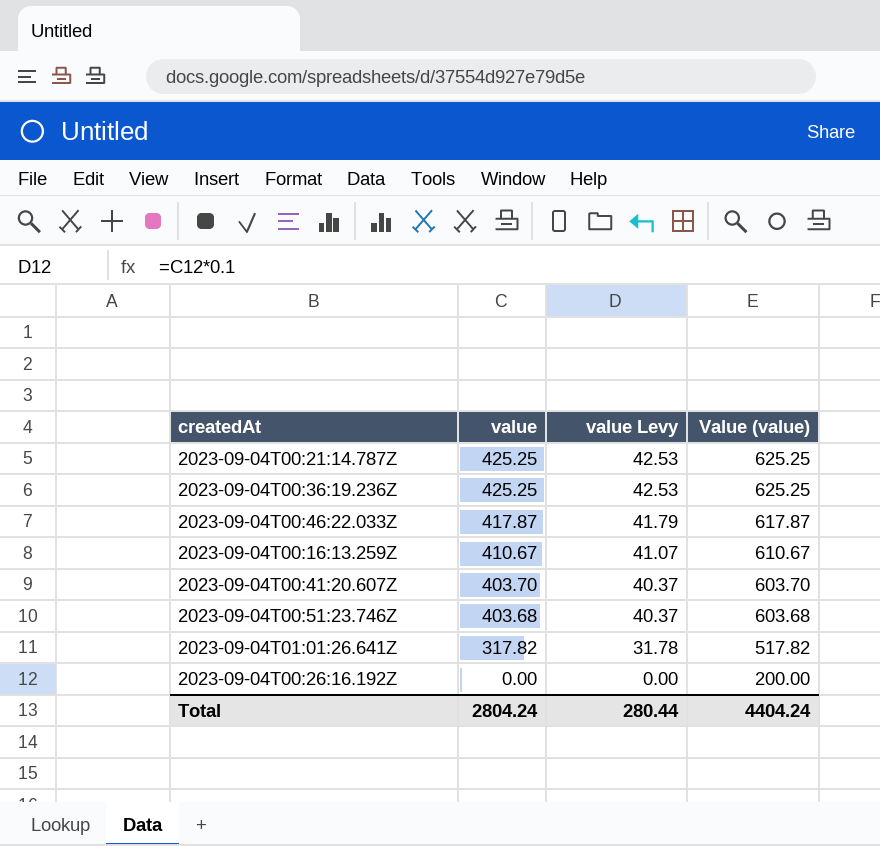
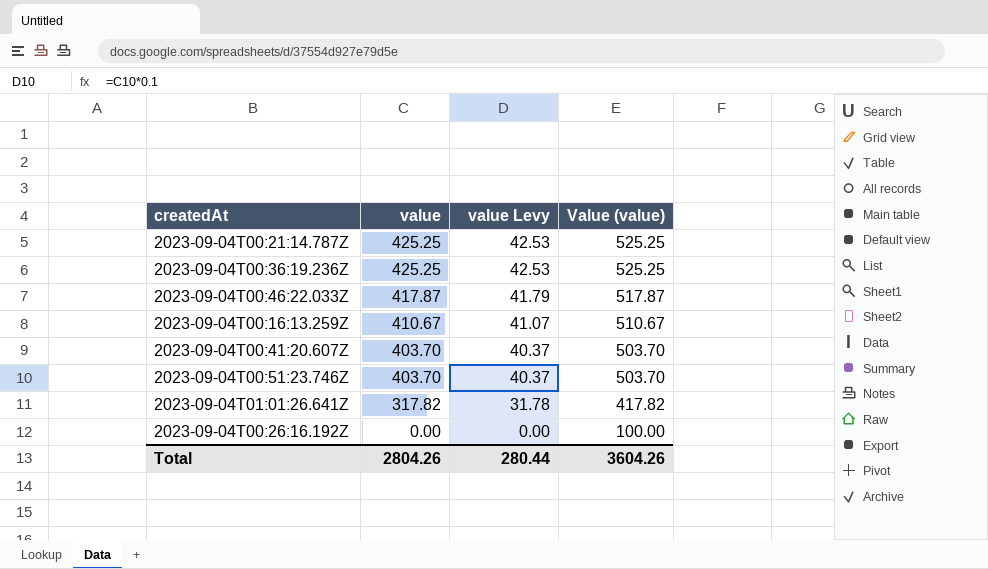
column Value (value) | formula: [value] + 200 -> [value] + 100
2023-09-04T00:51:23.746Z | value: 403.68 -> 403.70
Total | value: 2804.24 -> 2804.26
Total | Value (value): 4404.24 -> 3604.26

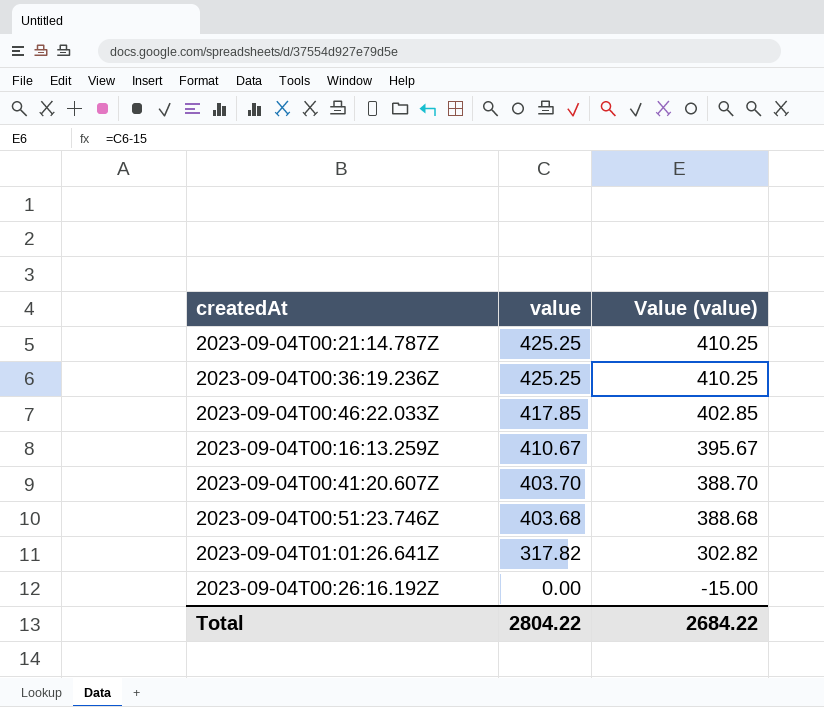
column value Levy | formula: [value] * 0.1 -> none
column Value (value) | formula: [value] + 100 -> [value] - 15
2023-09-04T00:46:22.033Z | value: 417.87 -> 417.85
2023-09-04T00:51:23.746Z | value: 403.70 -> 403.68
Total | value: 2804.26 -> 2804.22
Total | Value (value): 3604.26 -> 2684.22

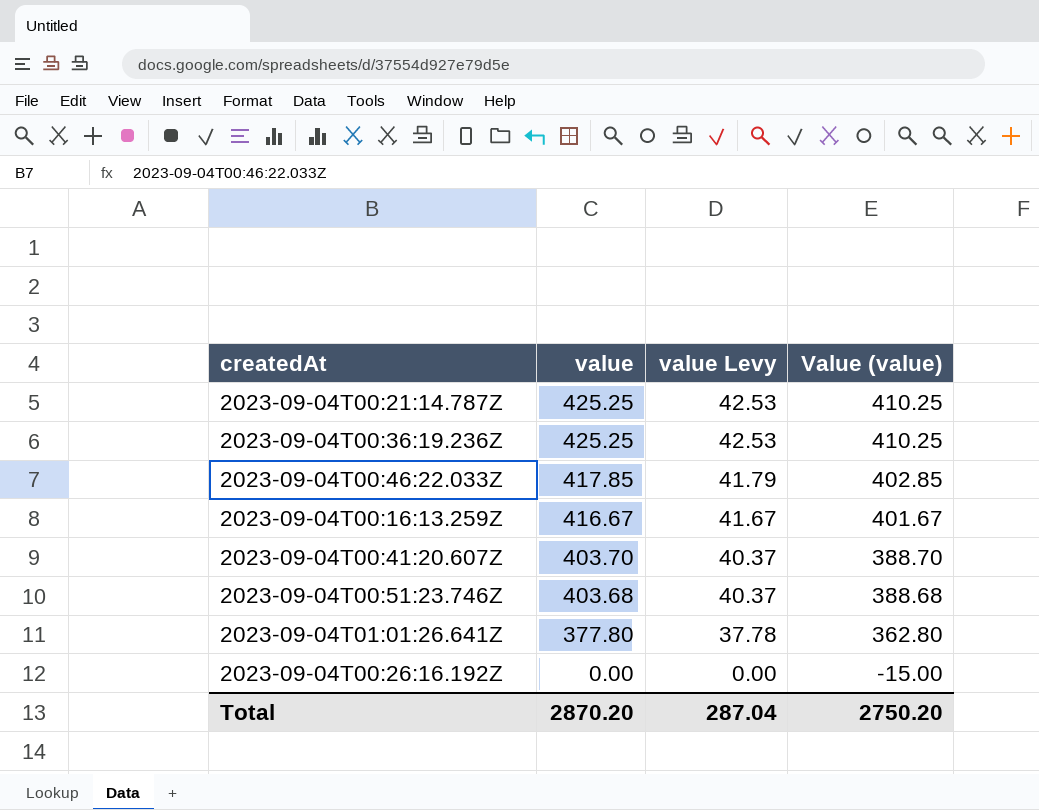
column value Levy | formula: none -> [value] * 0.1
2023-09-04T00:16:13.259Z | value: 410.67 -> 416.67
2023-09-04T00:16:13.259Z | Value (value): 395.67 -> 401.67
2023-09-04T01:01:26.641Z | value: 317.82 -> 377.80
2023-09-04T01:01:26.641Z | Value (value): 302.82 -> 362.80
Total | value: 2804.22 -> 2870.20
Total | Value (value): 2684.22 -> 2750.20

